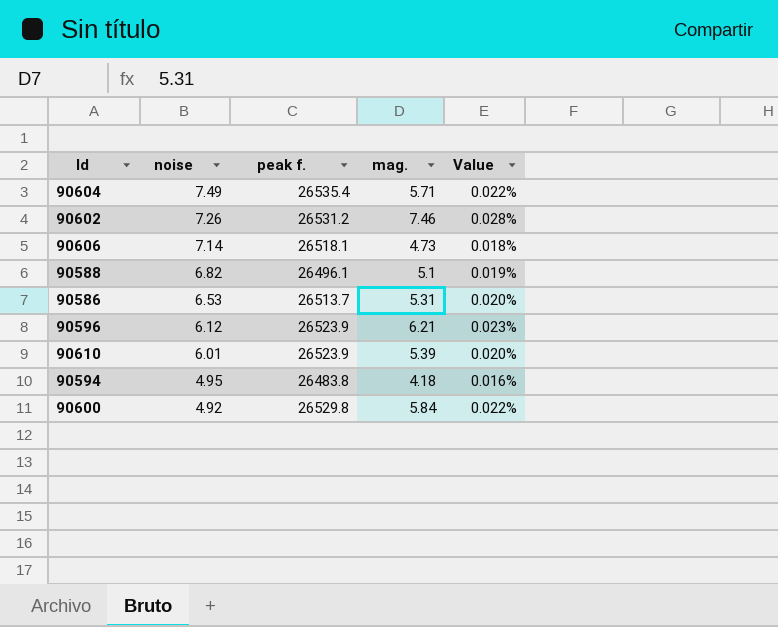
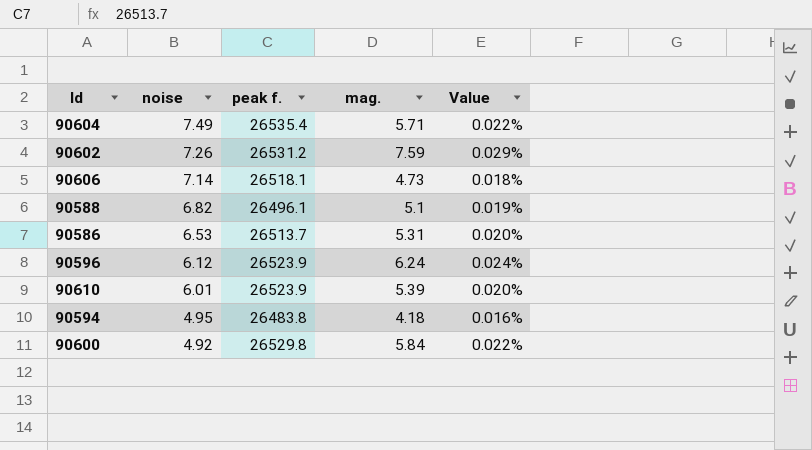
90602 | mag.: 7.46 -> 7.59
90602 | Value: 0.028% -> 0.029%
90596 | mag.: 6.21 -> 6.24
90596 | Value: 0.023% -> 0.024%

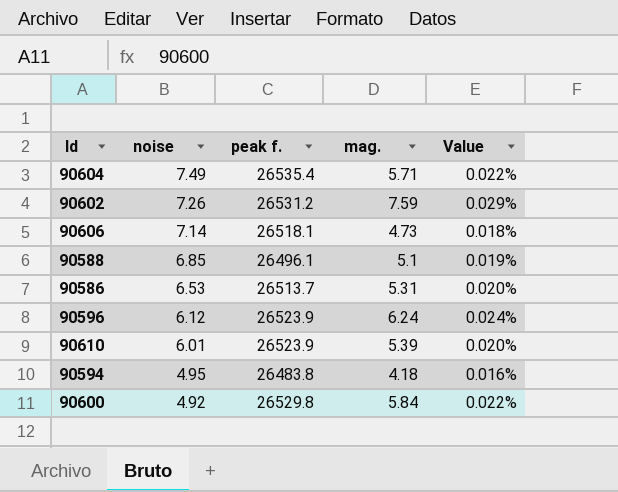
90588 | noise: 6.82 -> 6.85

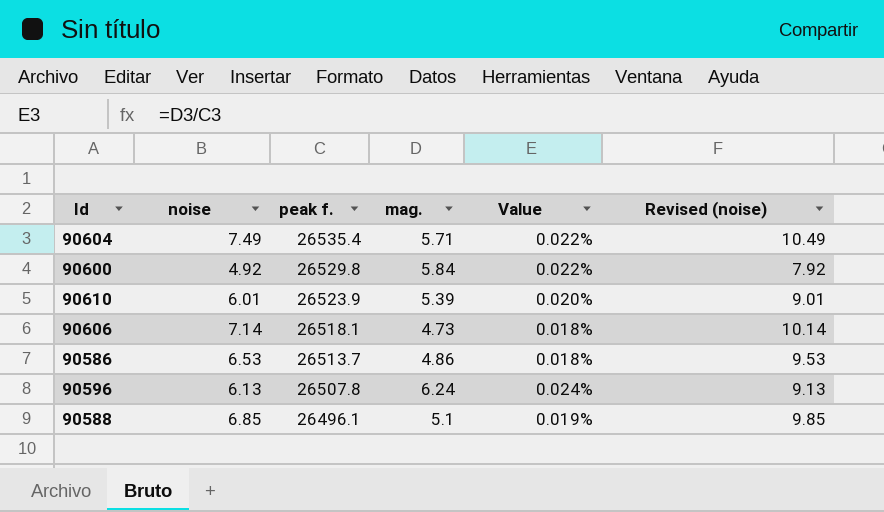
row order: noise descending -> peak f. descending
column Revised (noise) | formula: none -> [noise] + 3
row 90602: 7.26 | 26531.2 | 7.59 | 0.029% -> none
row 90594: 4.95 | 26483.8 | 4.18 | 0.016% -> none
90586 | mag.: 5.31 -> 4.86
90586 | Value: 0.020% -> 0.018%
90596 | noise: 6.12 -> 6.13
90596 | peak f.: 26523.9 -> 26507.8

